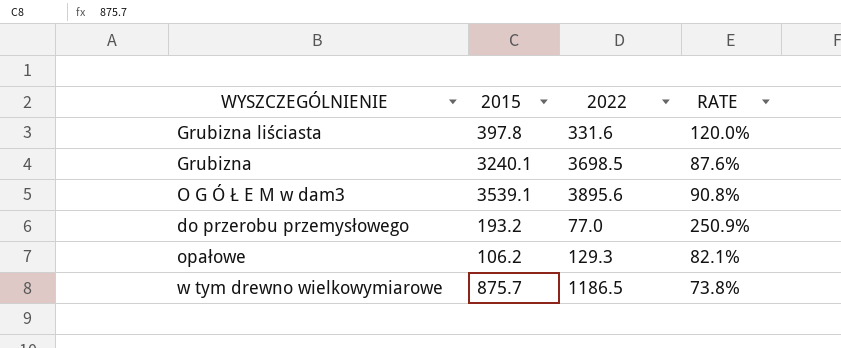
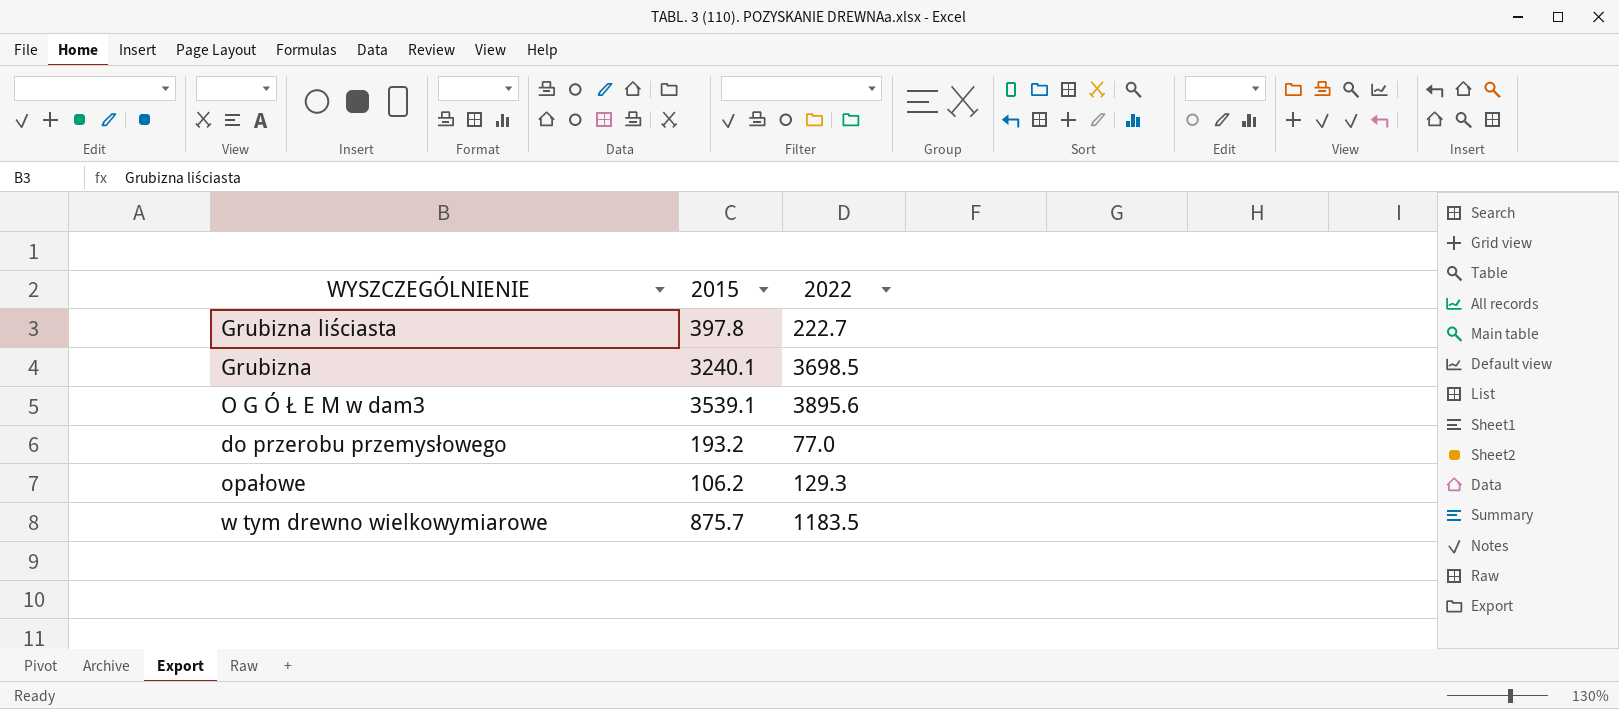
column RATE | formula: [2015] / [2022] -> none
Grubizna liściasta | 2022: 331.6 -> 222.7
w tym drewno wielkowymiarowe | 2022: 1186.5 -> 1183.5

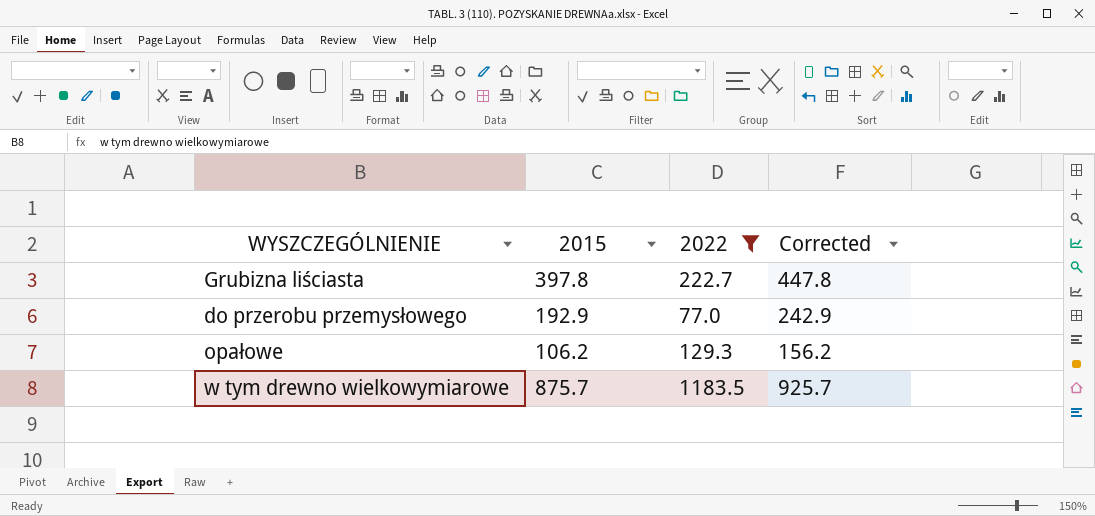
filter: none -> 2022 <= 1183.5
column Corrected | formula: none -> [2015] + 50
do przerobu przemysłowego | 2015: 193.2 -> 192.9

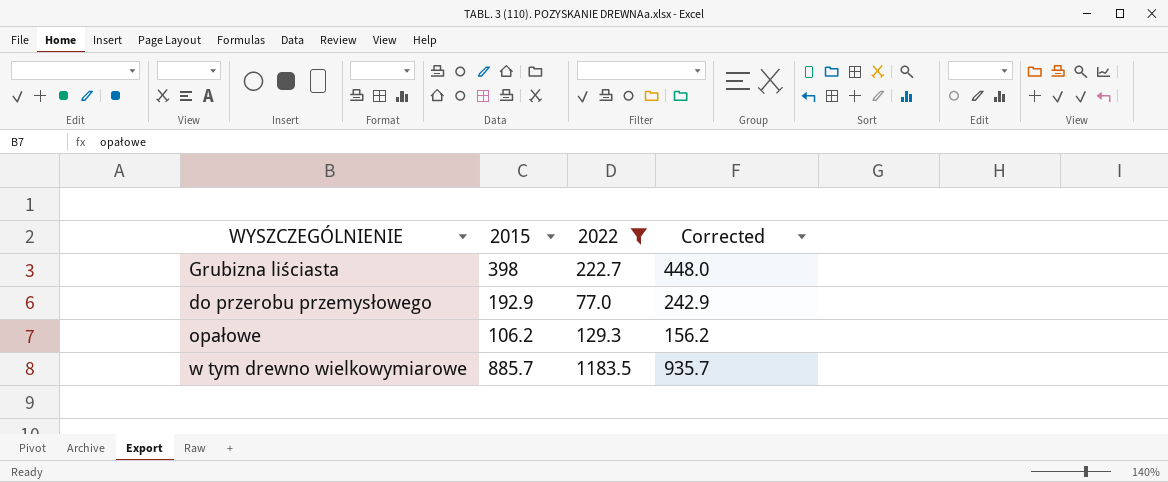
Grubizna liściasta | 2015: 397.8 -> 398
Grubizna liściasta | Corrected: 447.8 -> 448.0
w tym drewno wielkowymiarowe | 2015: 875.7 -> 885.7
w tym drewno wielkowymiarowe | Corrected: 925.7 -> 935.7

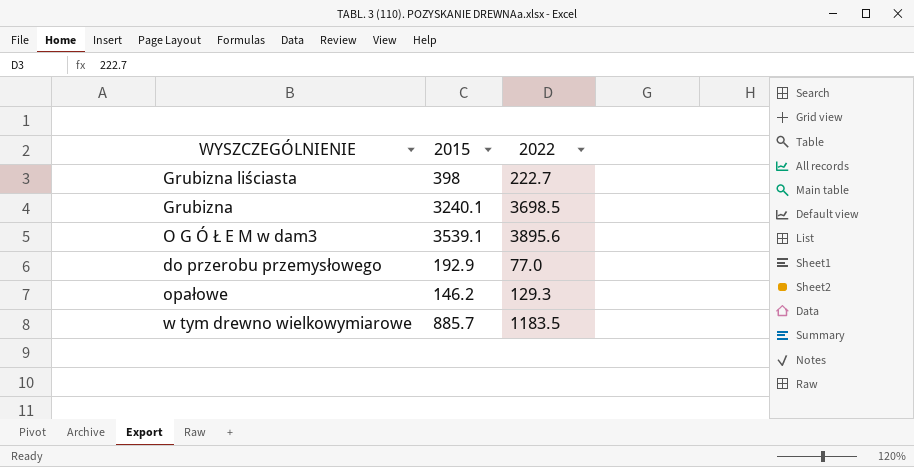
filter: 2022 <= 1183.5 -> none
column Corrected | formula: [2015] + 50 -> none
opałowe | 2015: 106.2 -> 146.2

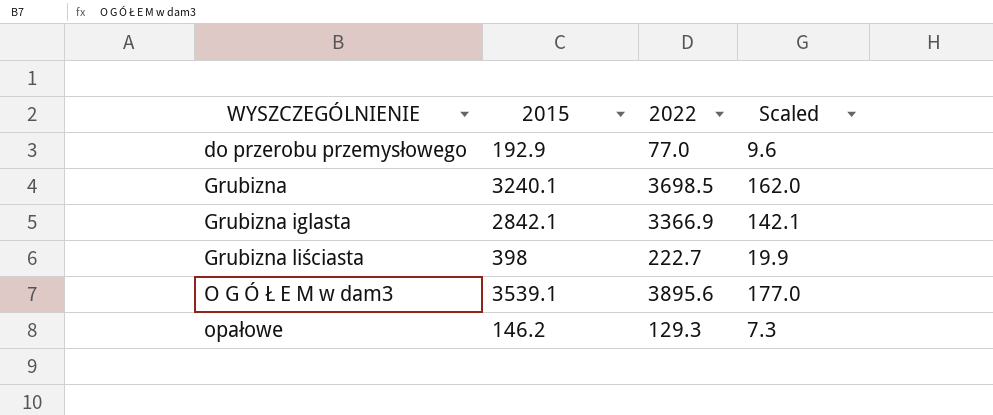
row order: none -> WYSZCZEGÓLNIENIE ascending
column Scaled | formula: none -> [2015] * 0.05
row w tym drewno wielkowymiarowe: 885.7 | 1183.5 -> none
row Grubizna iglasta: none -> 2842.1 | 3366.9 | 142.1

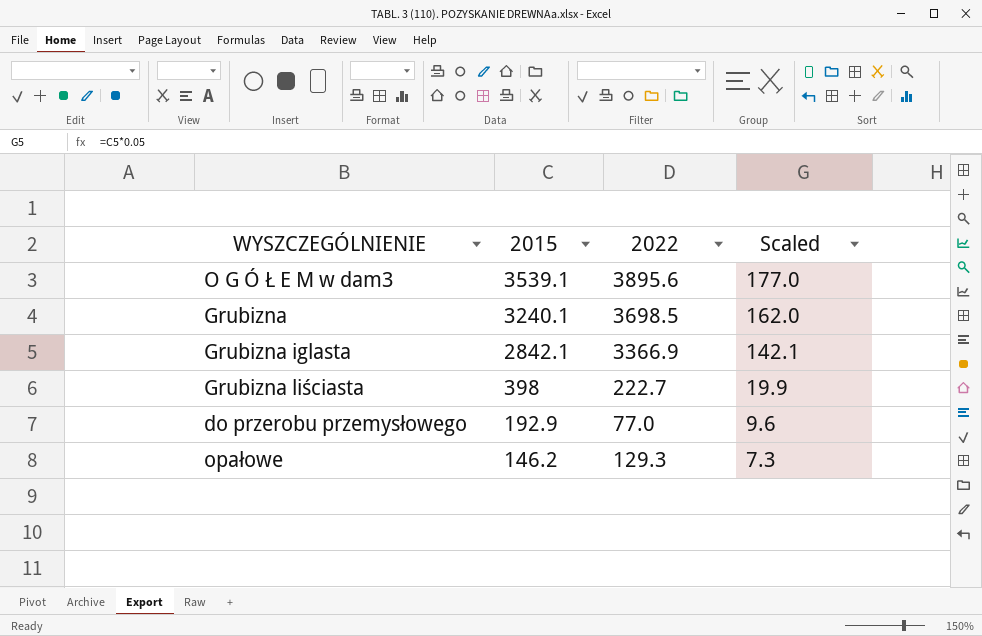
row order: WYSZCZEGÓLNIENIE ascending -> 2015 descending

